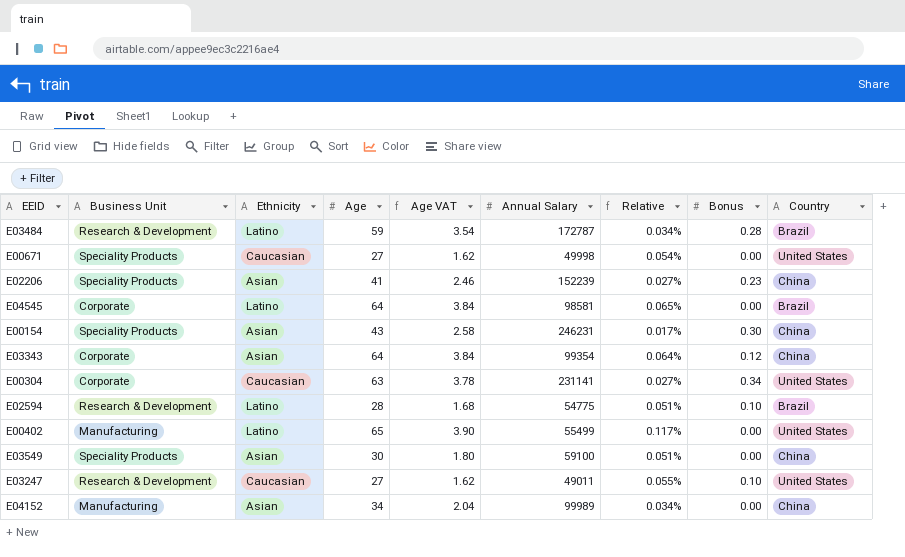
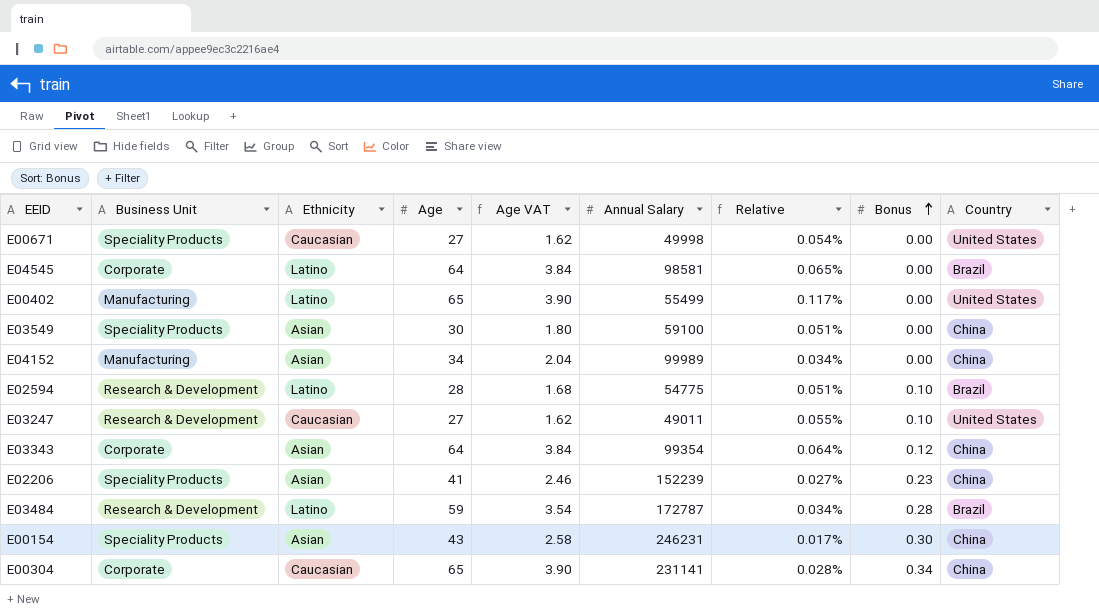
row order: none -> Bonus ascending
E00304 | Age: 63 -> 65
E00304 | Age VAT: 3.78 -> 3.90
E00304 | Relative: 0.027% -> 0.028%
E00304 | Country: United States -> China

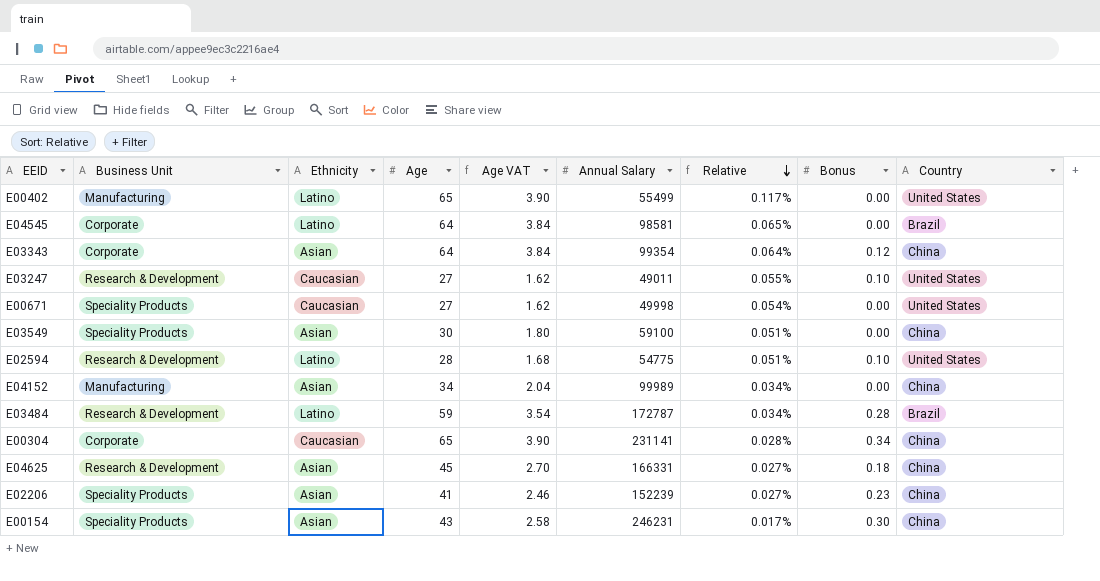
row order: Bonus ascending -> Relative descending
E02594 | Country: Brazil -> United States
row E04625: none -> Research & Development | Asian | 45 | 2.70 | 166331 | 0.027% | 0.18 | China

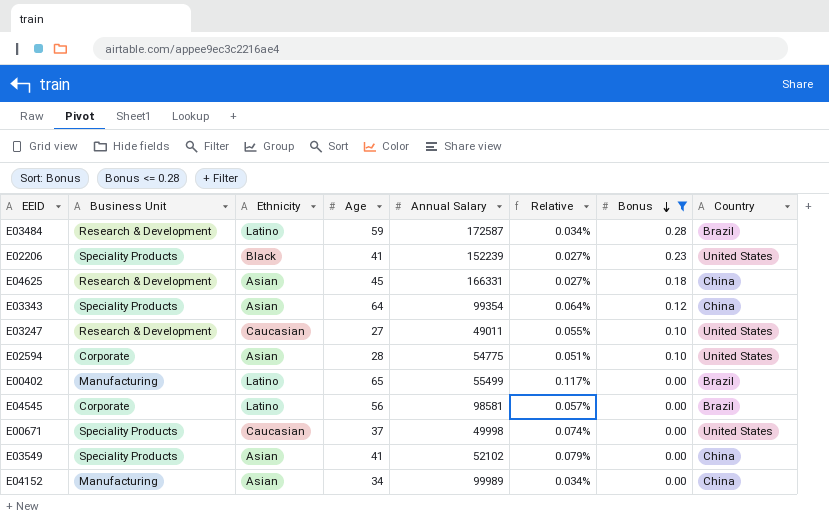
filter: none -> Bonus <= 0.28
row order: Relative descending -> Bonus descending
column Age VAT | formula: [Age] * 0.06 -> none
E03484 | Annual Salary: 172787 -> 172587
E02206 | Ethnicity: Asian -> Black
E02206 | Country: China -> United States
E03343 | Business Unit: Corporate -> Speciality Products
E02594 | Business Unit: Research & Development -> Corporate
E02594 | Ethnicity: Latino -> Asian
E00402 | Country: United States -> Brazil
E04545 | Age: 64 -> 56
E04545 | Relative: 0.065% -> 0.057%
E00671 | Age: 27 -> 37
E00671 | Relative: 0.054% -> 0.074%
E03549 | Age: 30 -> 41
E03549 | Annual Salary: 59100 -> 52102
E03549 | Relative: 0.051% -> 0.079%

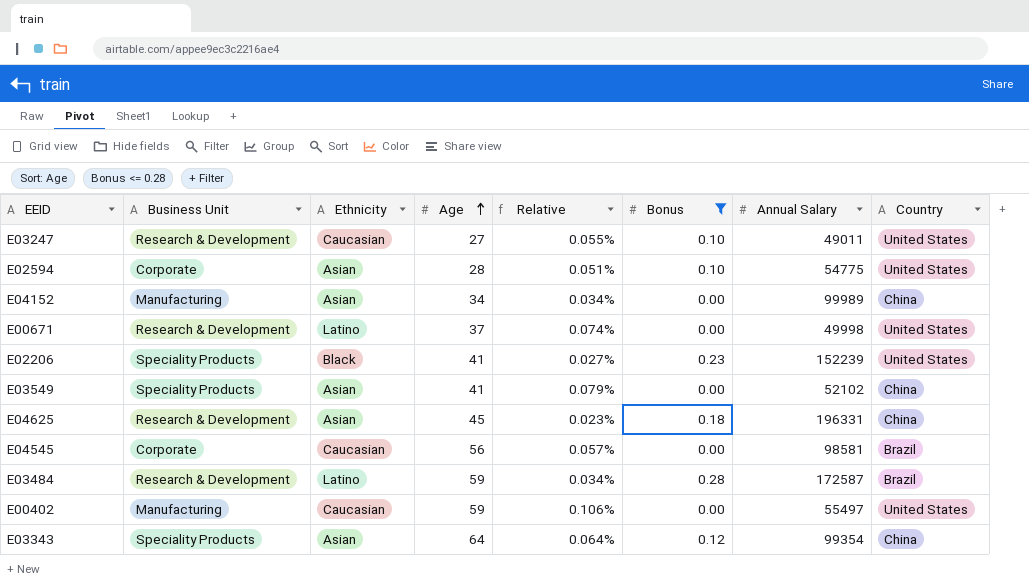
row order: Bonus descending -> Age ascending
column Annual Salary | position: 5 -> 7
E00671 | Business Unit: Speciality Products -> Research & Development
E00671 | Ethnicity: Caucasian -> Latino
E04625 | Relative: 0.027% -> 0.023%
E04625 | Annual Salary: 166331 -> 196331
E04545 | Ethnicity: Latino -> Caucasian
E00402 | Ethnicity: Latino -> Caucasian
E00402 | Age: 65 -> 59
E00402 | Relative: 0.117% -> 0.106%
E00402 | Annual Salary: 55499 -> 55497
E00402 | Country: Brazil -> United States

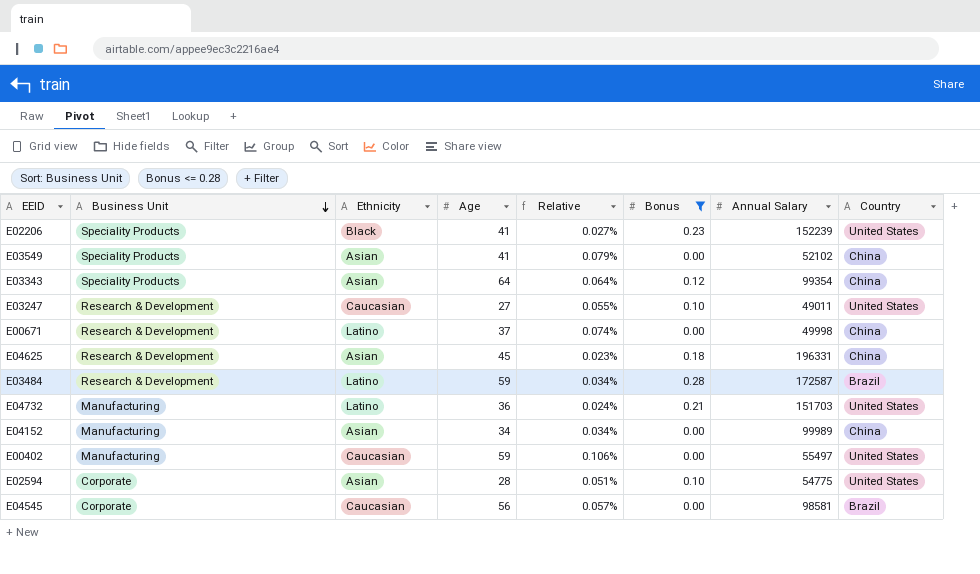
row order: Age ascending -> Business Unit descending
E00671 | Country: United States -> China
row E04732: none -> Manufacturing | Latino | 36 | 0.024% | 0.21 | 151703 | United States

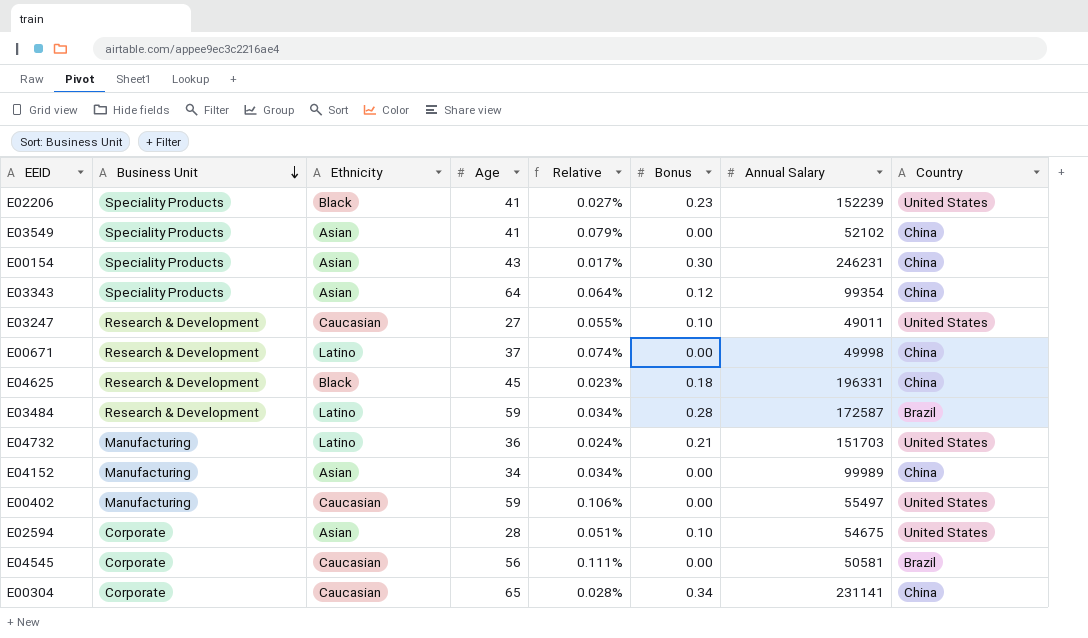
filter: Bonus <= 0.28 -> none
E04625 | Ethnicity: Asian -> Black
E02594 | Annual Salary: 54775 -> 54675
E04545 | Relative: 0.057% -> 0.111%
E04545 | Annual Salary: 98581 -> 50581

